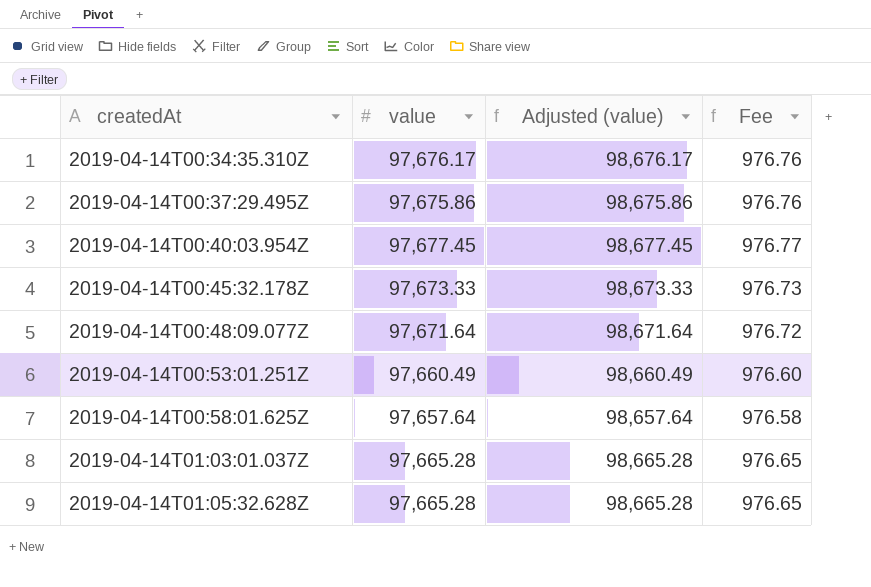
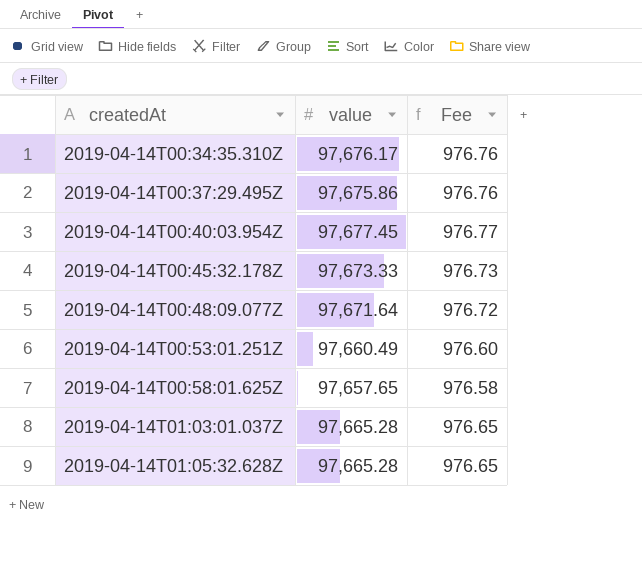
column Adjusted (value) | formula: [value] + 1000 -> none
2019-04-14T00:58:01.625Z | value: 97,657.64 -> 97,657.65

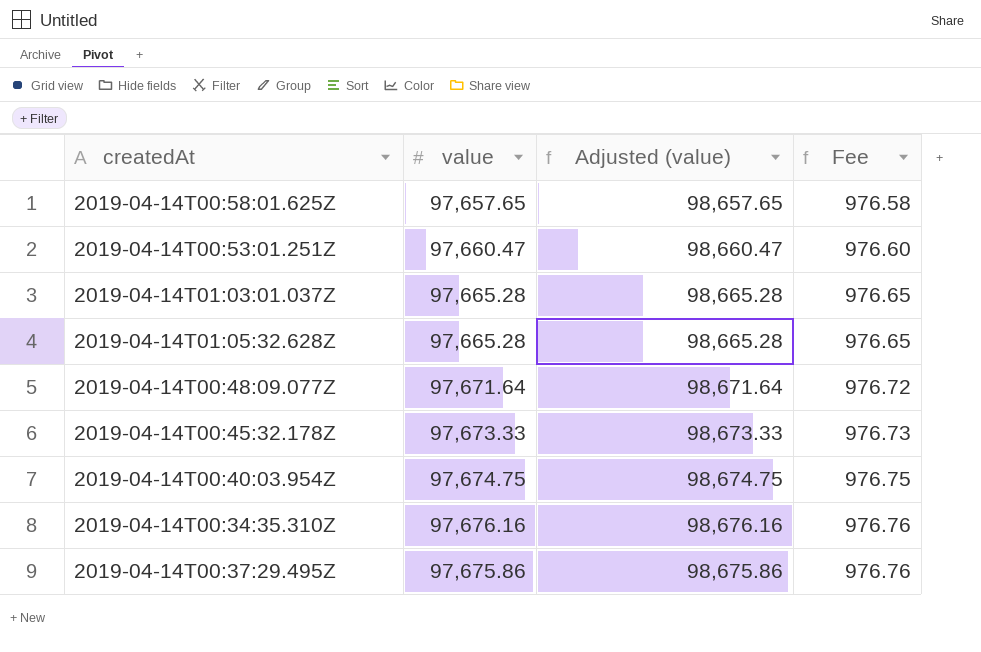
row order: createdAt ascending -> Fee ascending
column Adjusted (value) | formula: none -> [value] + 1000
2019-04-14T00:53:01.251Z | value: 97,660.49 -> 97,660.47
2019-04-14T00:40:03.954Z | value: 97,677.45 -> 97,674.75
2019-04-14T00:40:03.954Z | Fee: 976.77 -> 976.75
2019-04-14T00:34:35.310Z | value: 97,676.17 -> 97,676.16

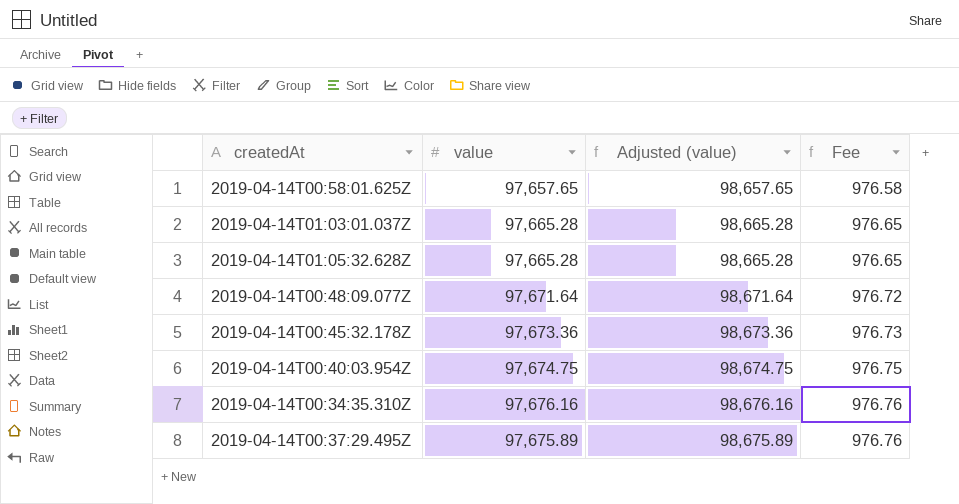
row 2019-04-14T00:53:01.251Z: 97,660.47 | 98,660.47 | 976.60 -> none
2019-04-14T00:45:32.178Z | value: 97,673.33 -> 97,673.36
2019-04-14T00:45:32.178Z | Adjusted (value): 98,673.33 -> 98,673.36
2019-04-14T00:37:29.495Z | value: 97,675.86 -> 97,675.89
2019-04-14T00:37:29.495Z | Adjusted (value): 98,675.86 -> 98,675.89

